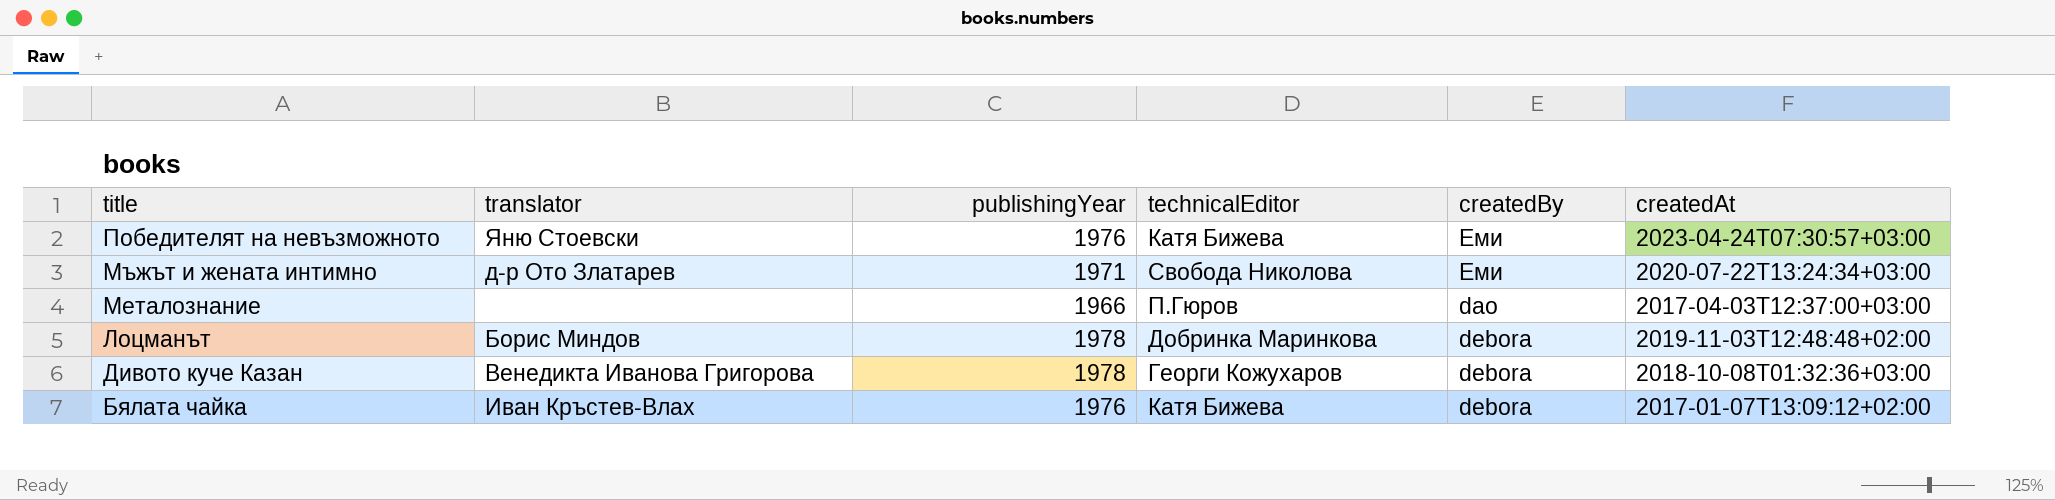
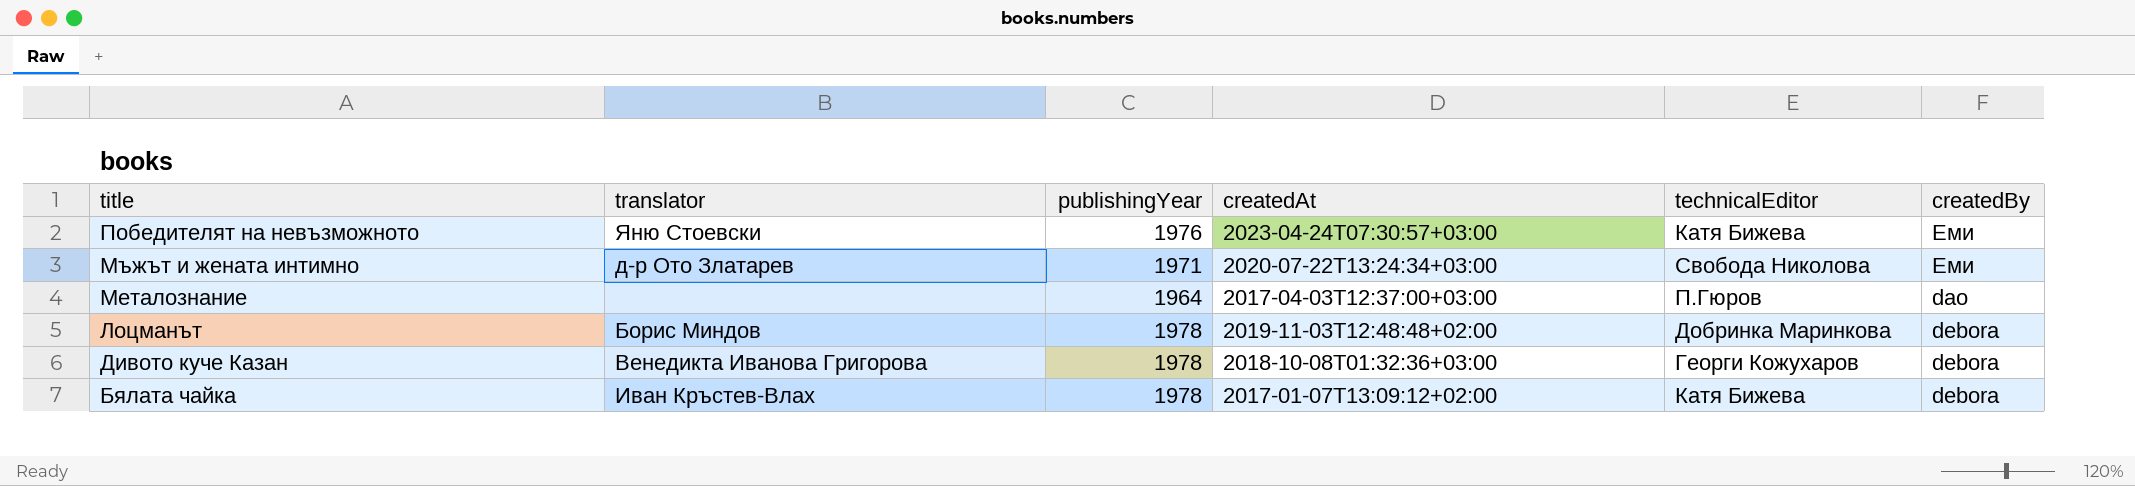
column createdAt | position: 6 -> 4
Металознание | publishingYear: 1966 -> 1964
Бялата чайка | publishingYear: 1976 -> 1978

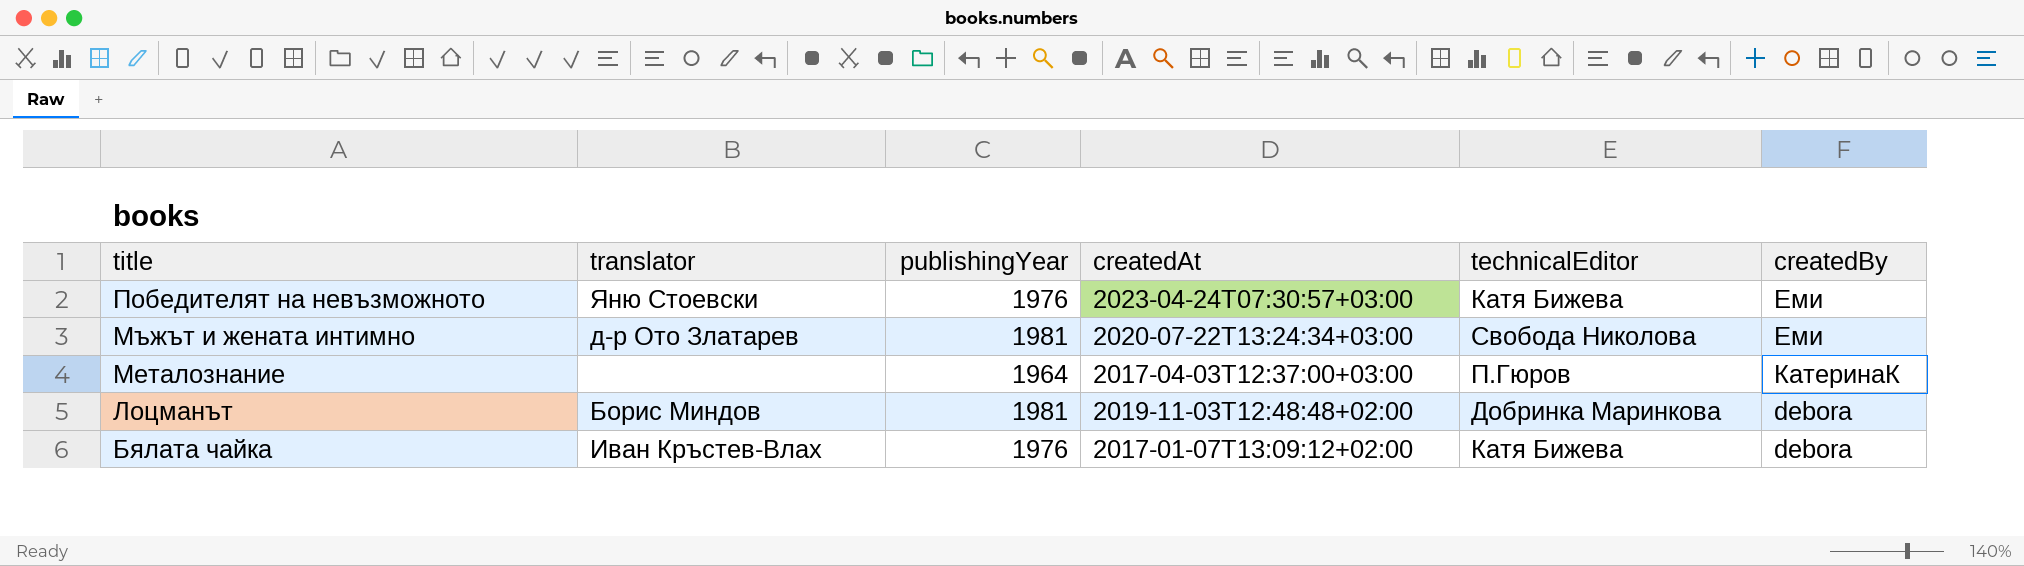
row Дивото куче Казан: Венедикта Иванова Григорова | 1978 | 2018-10-08T01:32:36+03:00 | Георги Кожухаров | debora -> none
Мъжът и жената интимно | publishingYear: 1971 -> 1981
Металознание | createdBy: dao -> КатеринаК
Лоцманът | publishingYear: 1978 -> 1981
Бялата чайка | publishingYear: 1978 -> 1976

